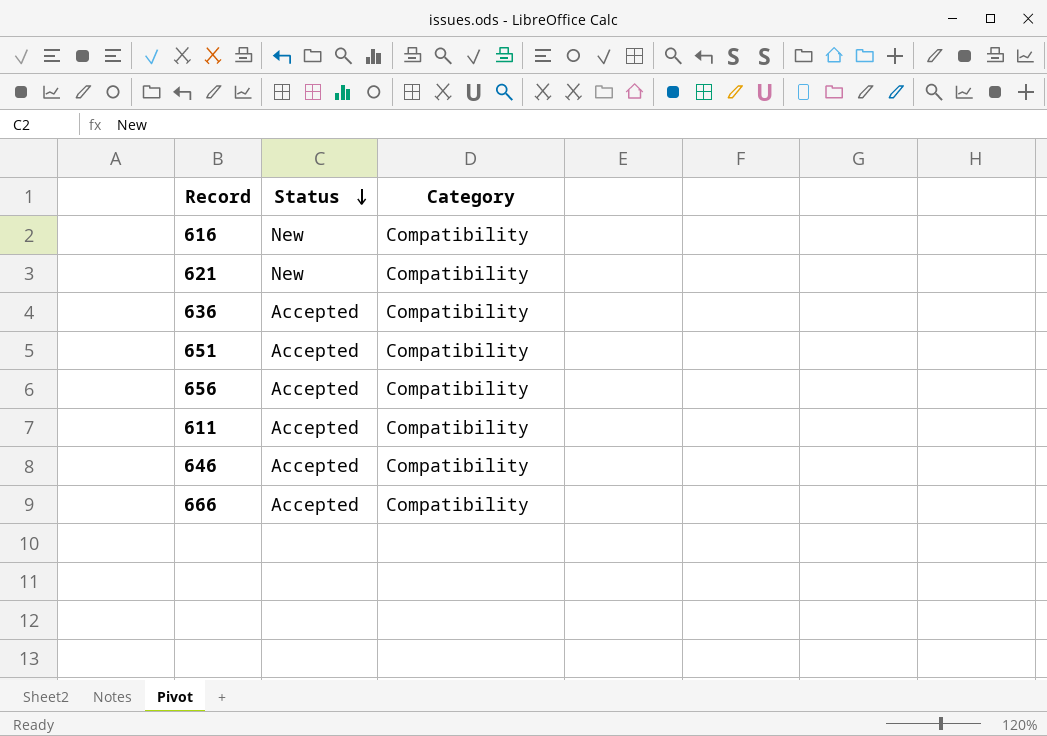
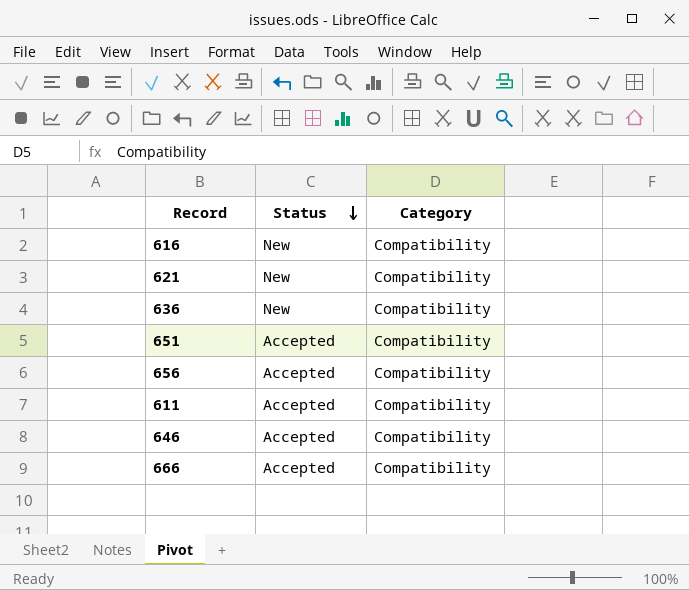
636 | Status: Accepted -> New

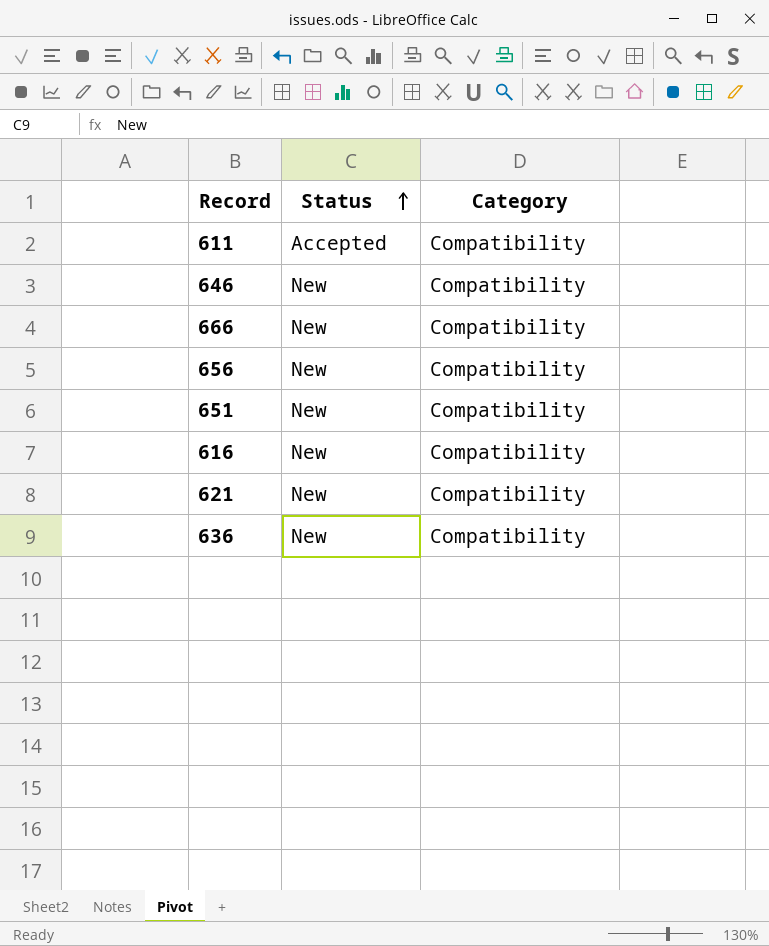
row order: Status descending -> Status ascending
646 | Status: Accepted -> New
666 | Status: Accepted -> New
656 | Status: Accepted -> New
651 | Status: Accepted -> New

